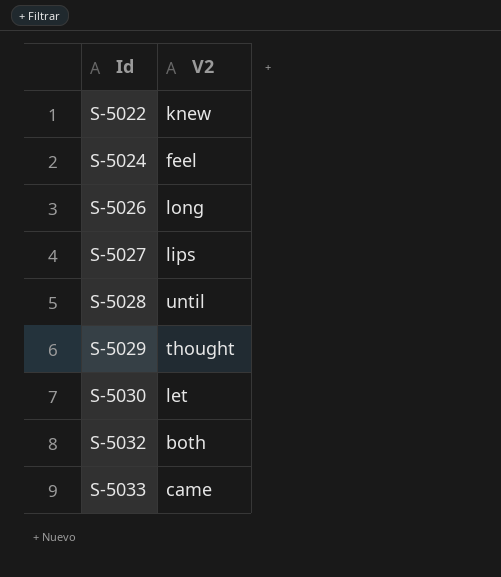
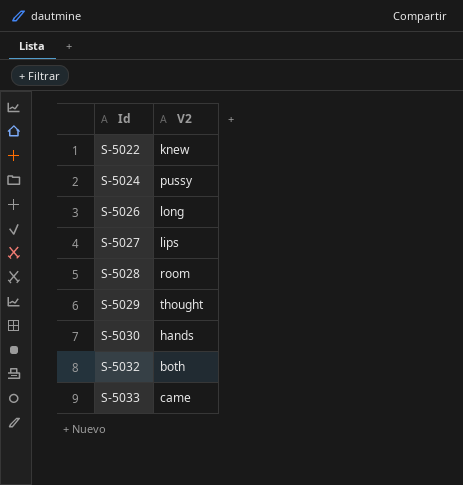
S-5024 | V2: feel -> pussy
S-5028 | V2: until -> room
S-5030 | V2: let -> hands

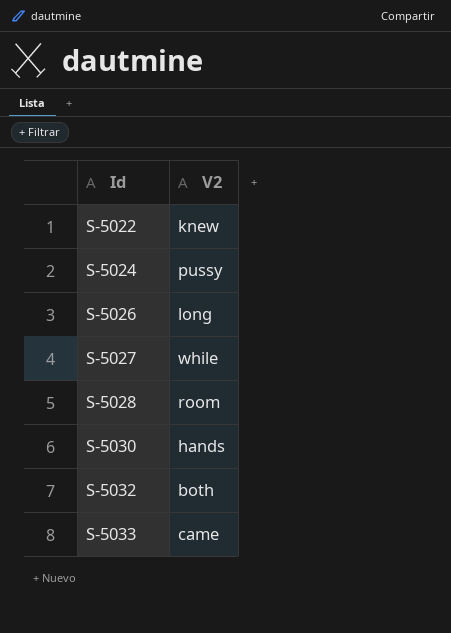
row S-5029: thought -> none
S-5027 | V2: lips -> while

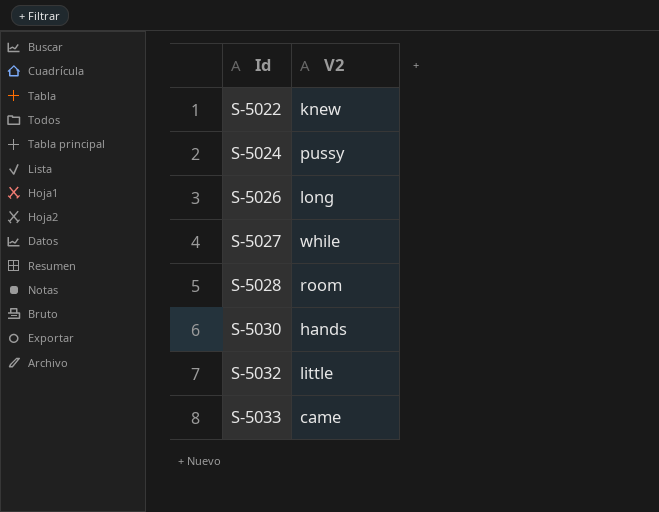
S-5032 | V2: both -> little

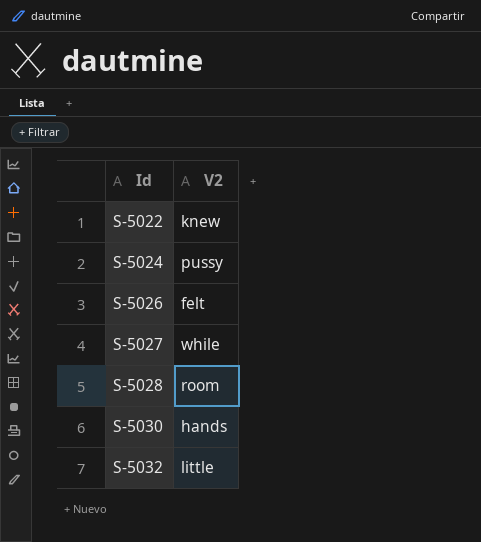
row S-5033: came -> none
S-5026 | V2: long -> felt

